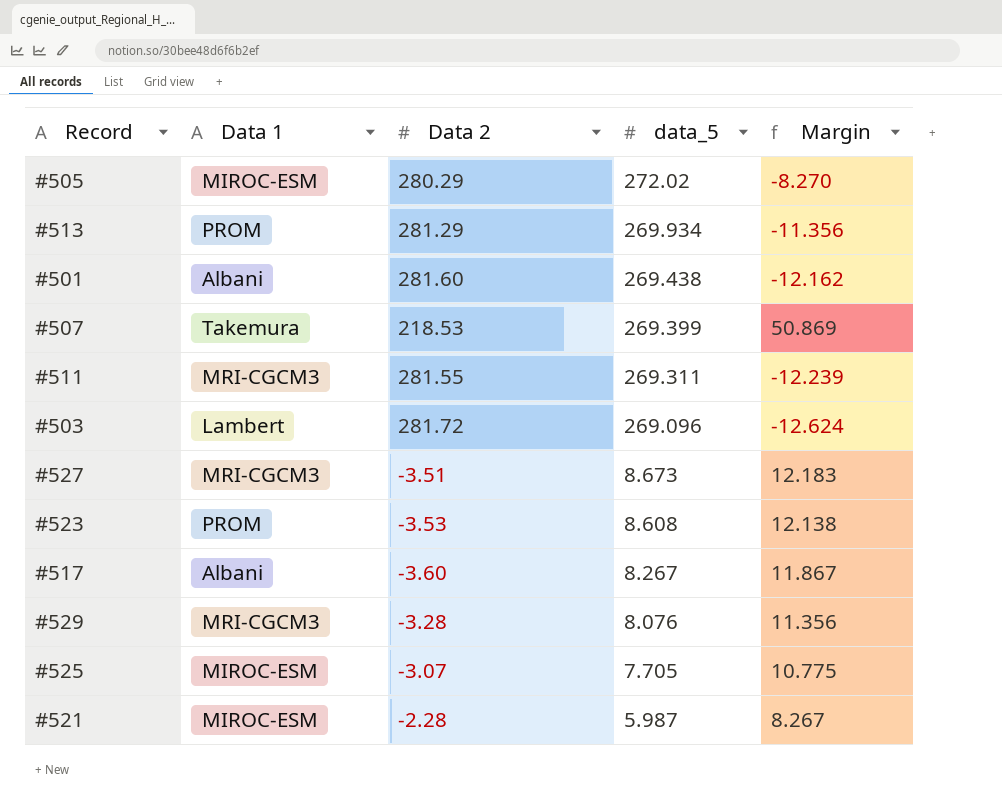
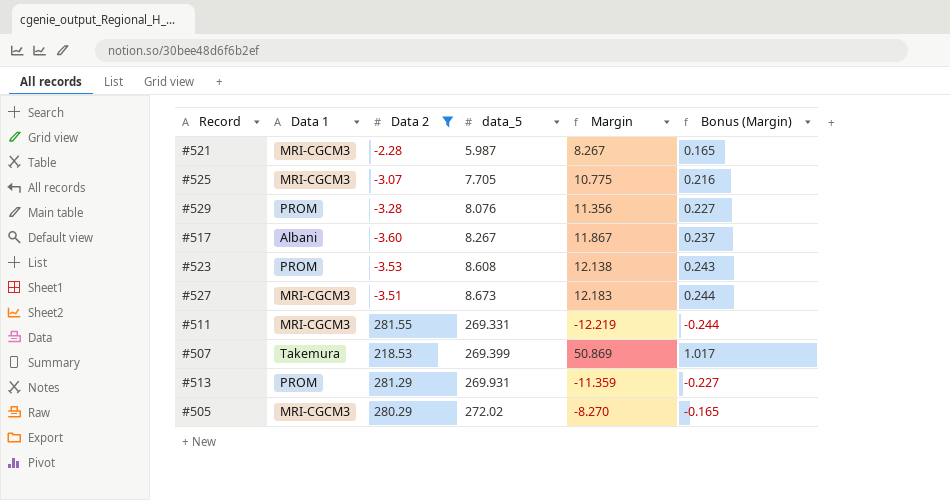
filter: none -> Data 2 <= 281.55
row order: data_5 descending -> data_5 ascending
column Bonus (Margin) | formula: none -> [Margin] * 0.02
#521 | Data 1: MIROC-ESM -> MRI-CGCM3
#525 | Data 1: MIROC-ESM -> MRI-CGCM3
#529 | Data 1: MRI-CGCM3 -> PROM
#511 | data_5: 269.311 -> 269.331
#511 | Margin: -12.239 -> -12.219
#513 | data_5: 269.934 -> 269.931
#513 | Margin: -11.356 -> -11.359
#505 | Data 1: MIROC-ESM -> MRI-CGCM3

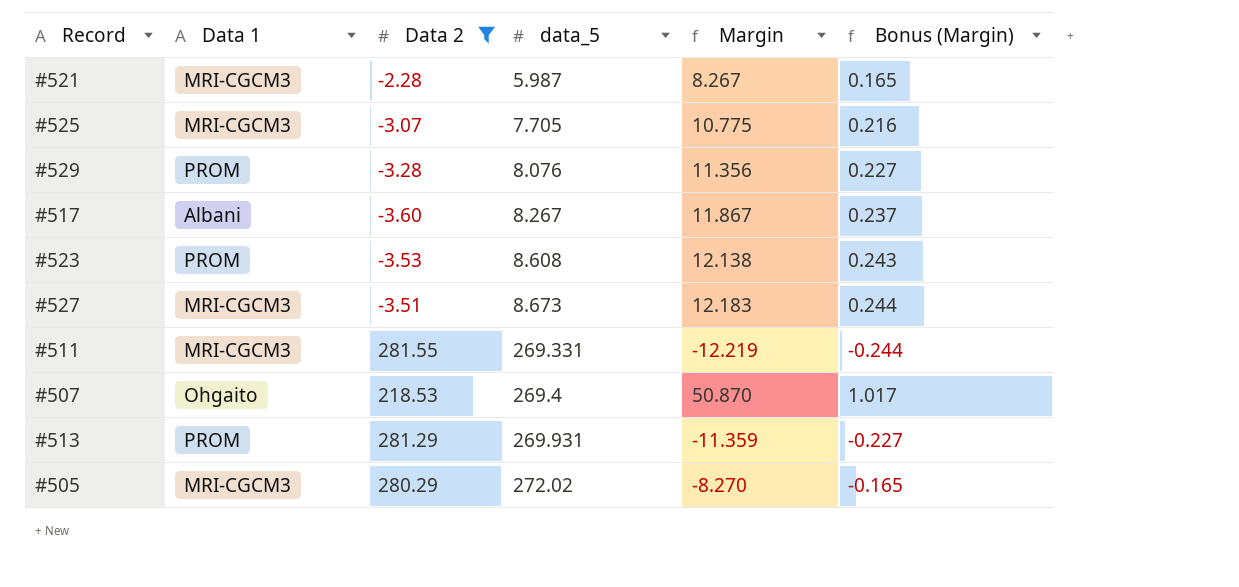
#507 | Data 1: Takemura -> Ohgaito
#507 | data_5: 269.399 -> 269.4
#507 | Margin: 50.869 -> 50.870

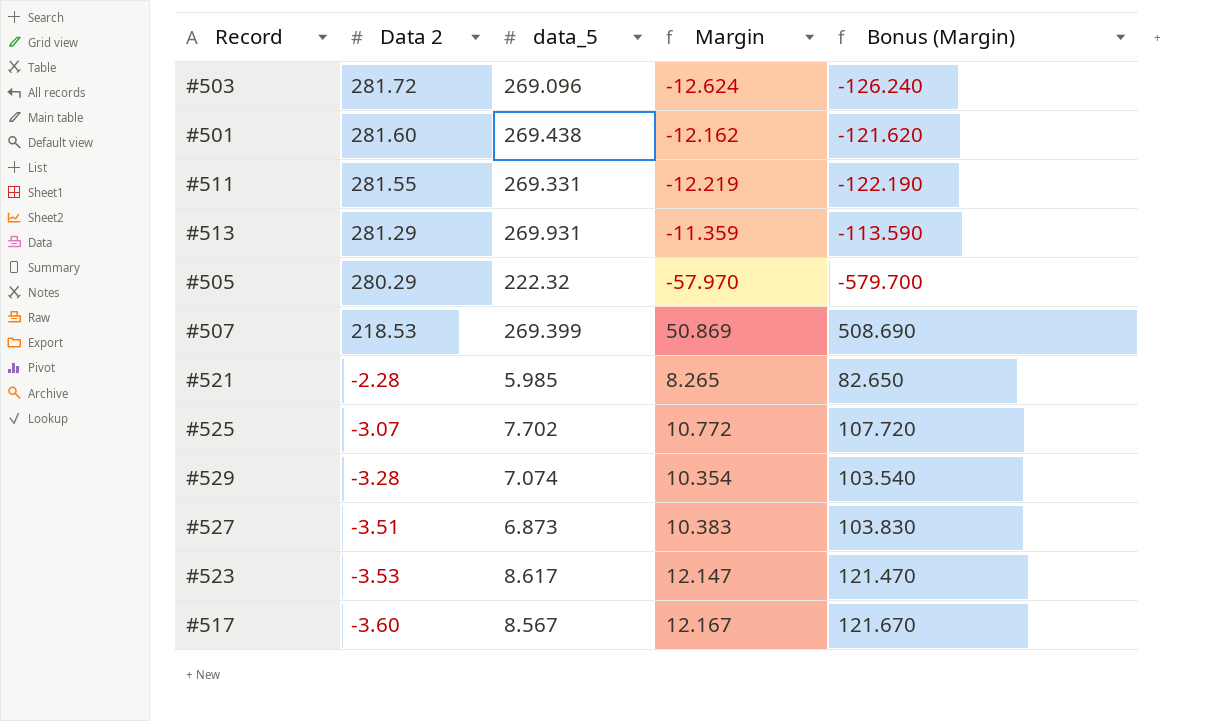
filter: Data 2 <= 281.55 -> none
row order: data_5 ascending -> Data 2 descending
column Data 1 | position: 2 -> none
column Bonus (Margin) | formula: [Margin] * 0.02 -> [Margin] * 10
#505 | data_5: 272.02 -> 222.32
#505 | Margin: -8.270 -> -57.970
#507 | data_5: 269.4 -> 269.399
#507 | Margin: 50.870 -> 50.869
#521 | data_5: 5.987 -> 5.985
#521 | Margin: 8.267 -> 8.265
#525 | data_5: 7.705 -> 7.702
#525 | Margin: 10.775 -> 10.772
#529 | data_5: 8.076 -> 7.074
#529 | Margin: 11.356 -> 10.354
#527 | data_5: 8.673 -> 6.873
#527 | Margin: 12.183 -> 10.383
#523 | data_5: 8.608 -> 8.617
#523 | Margin: 12.138 -> 12.147
#517 | data_5: 8.267 -> 8.567
#517 | Margin: 11.867 -> 12.167

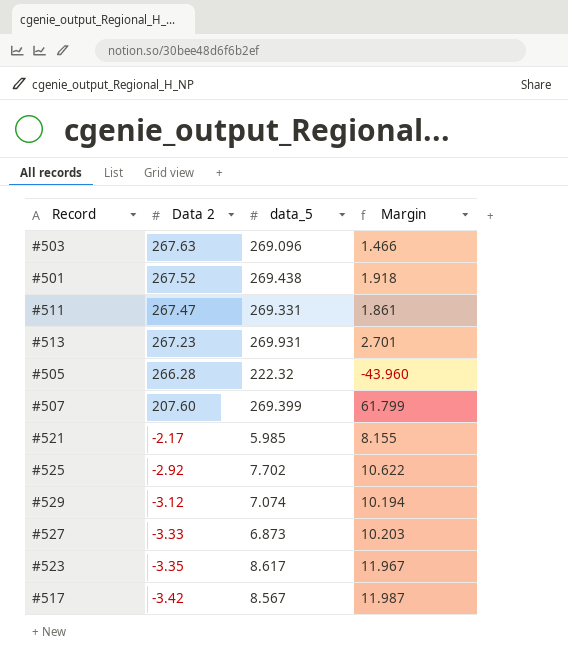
column Bonus (Margin) | formula: [Margin] * 10 -> none
#503 | Data 2: 281.72 -> 267.63
#503 | Margin: -12.624 -> 1.466
#501 | Data 2: 281.60 -> 267.52
#501 | Margin: -12.162 -> 1.918
#511 | Data 2: 281.55 -> 267.47
#511 | Margin: -12.219 -> 1.861
#513 | Data 2: 281.29 -> 267.23
#513 | Margin: -11.359 -> 2.701
#505 | Data 2: 280.29 -> 266.28
#505 | Margin: -57.970 -> -43.960
#507 | Data 2: 218.53 -> 207.60
#507 | Margin: 50.869 -> 61.799
#521 | Data 2: -2.28 -> -2.17
#521 | Margin: 8.265 -> 8.155
#525 | Data 2: -3.07 -> -2.92
#525 | Margin: 10.772 -> 10.622
#529 | Data 2: -3.28 -> -3.12
#529 | Margin: 10.354 -> 10.194
#527 | Data 2: -3.51 -> -3.33
#527 | Margin: 10.383 -> 10.203
#523 | Data 2: -3.53 -> -3.35
#523 | Margin: 12.147 -> 11.967
#517 | Data 2: -3.60 -> -3.42
#517 | Margin: 12.167 -> 11.987

